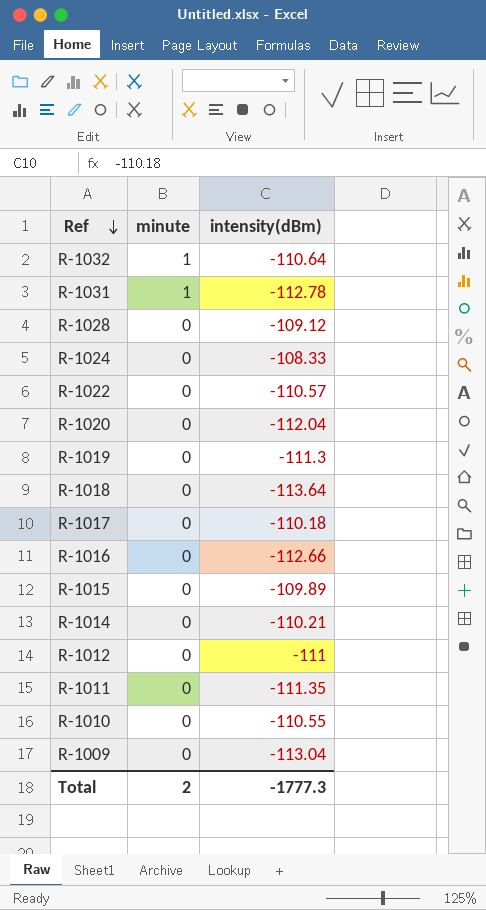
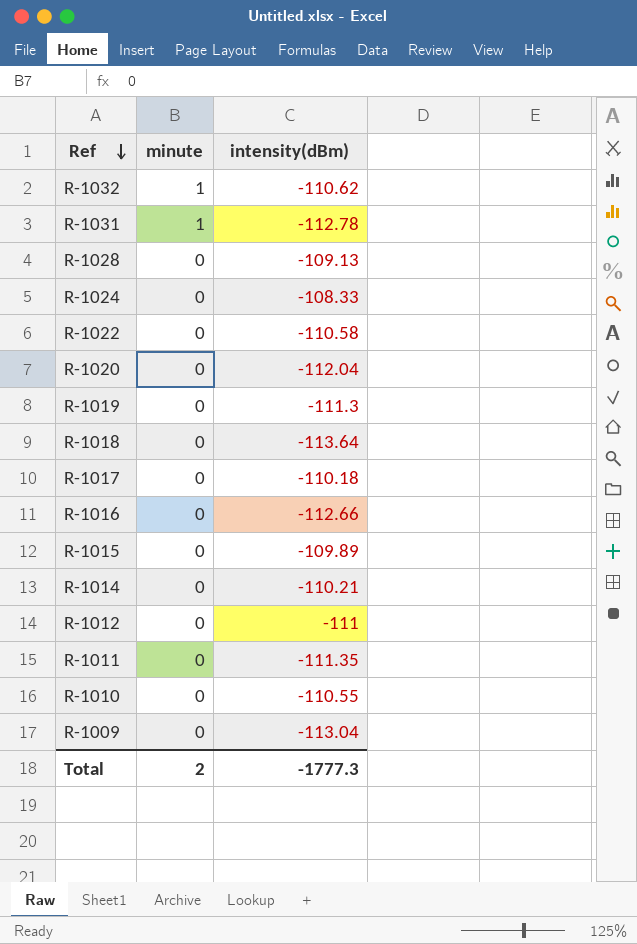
R-1032 | intensity(dBm): -110.64 -> -110.62
R-1028 | intensity(dBm): -109.12 -> -109.13
R-1022 | intensity(dBm): -110.57 -> -110.58

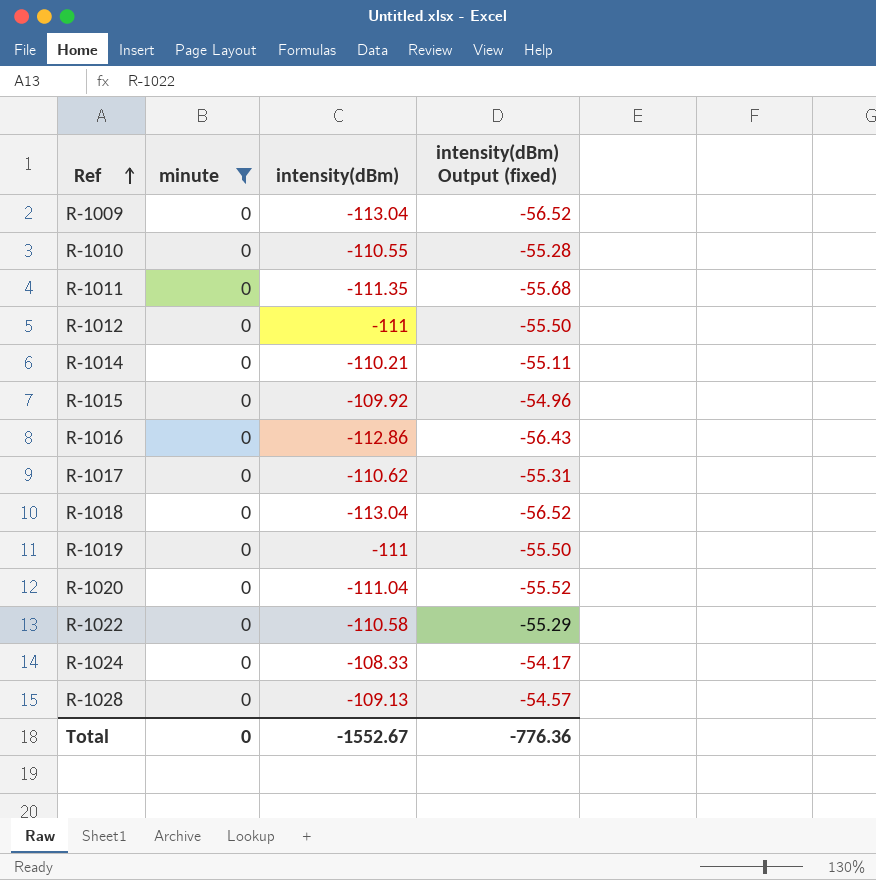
filter: none -> minute = 0
row order: Ref descending -> Ref ascending
column intensity(dBm) Output (fixed) | formula: none -> [intensity(dBm)] * 0.5
R-1015 | intensity(dBm): -109.89 -> -109.92
R-1016 | intensity(dBm): -112.66 -> -112.86
R-1017 | intensity(dBm): -110.18 -> -110.62
R-1018 | intensity(dBm): -113.64 -> -113.04
R-1019 | intensity(dBm): -111.3 -> -111
R-1020 | intensity(dBm): -112.04 -> -111.04
Total | minute: 2 -> 0
Total | intensity(dBm): -1777.3 -> -1552.67

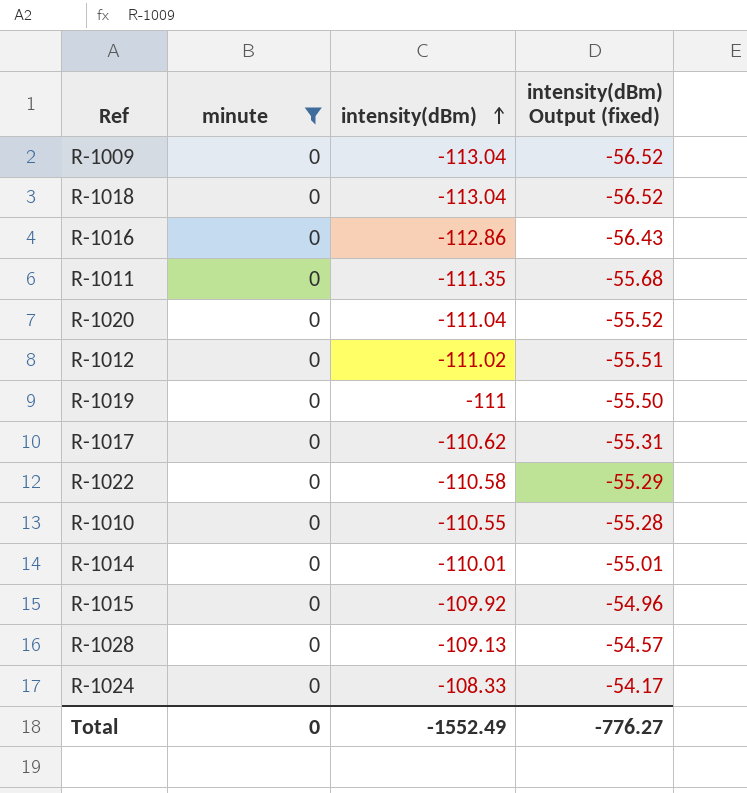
row order: Ref ascending -> intensity(dBm) ascending
R-1012 | intensity(dBm): -111 -> -111.02
R-1012 | intensity(dBm) Output (fixed): -55.50 -> -55.51
R-1014 | intensity(dBm): -110.21 -> -110.01
R-1014 | intensity(dBm) Output (fixed): -55.11 -> -55.01
Total | intensity(dBm): -1552.67 -> -1552.49
Total | intensity(dBm) Output (fixed): -776.36 -> -776.27

